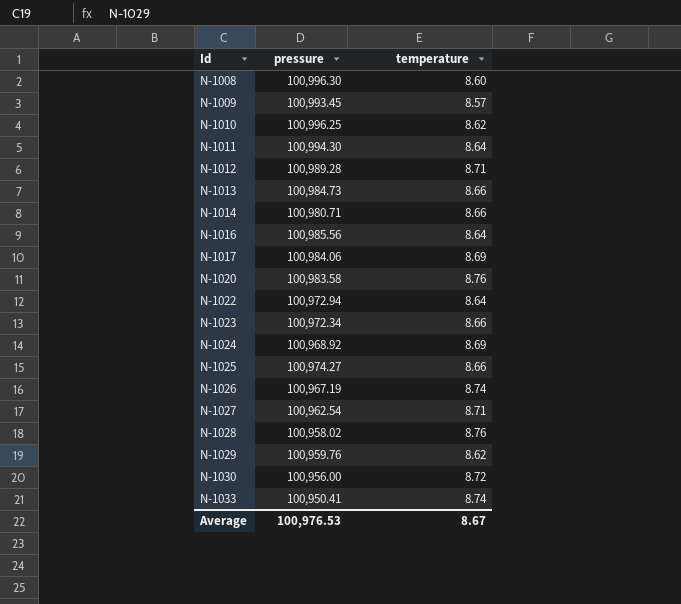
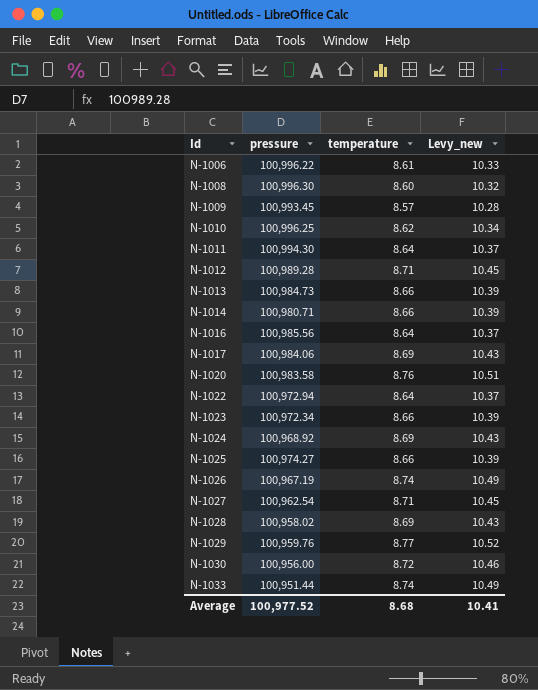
column Levy_new | formula: none -> [temperature] * 1.2
row N-1006: none -> 100,996.22 | 8.61 | 10.33
N-1028 | temperature: 8.76 -> 8.69
N-1029 | temperature: 8.62 -> 8.77
N-1033 | pressure: 100,950.41 -> 100,951.44
Average | pressure: 100,976.53 -> 100,977.52
Average | temperature: 8.67 -> 8.68

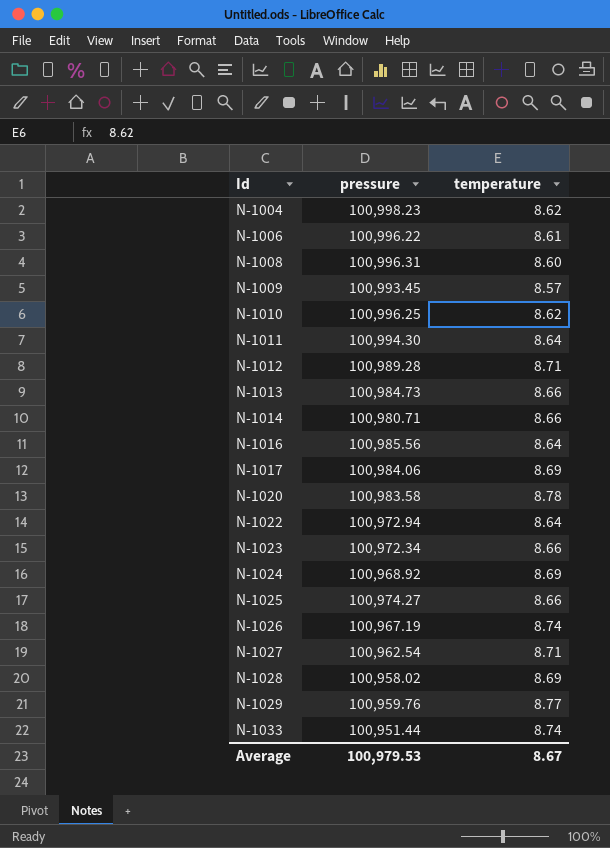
column Levy_new | formula: [temperature] * 1.2 -> none
row N-1030: 100,956.00 | 8.72 | 10.46 -> none
row N-1004: none -> 100,998.23 | 8.62
N-1008 | pressure: 100,996.30 -> 100,996.31
N-1020 | temperature: 8.76 -> 8.78
Average | pressure: 100,977.52 -> 100,979.53
Average | temperature: 8.68 -> 8.67

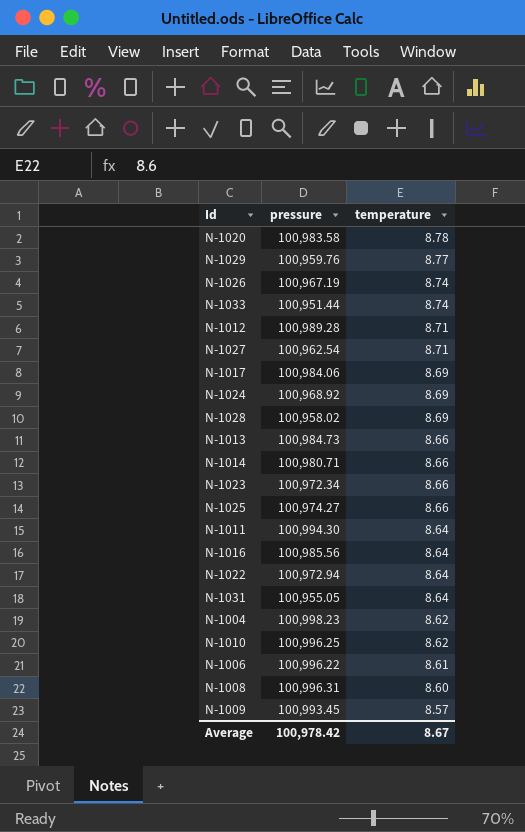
row order: Id ascending -> temperature descending
row N-1031: none -> 100,955.05 | 8.64
Average | pressure: 100,979.53 -> 100,978.42

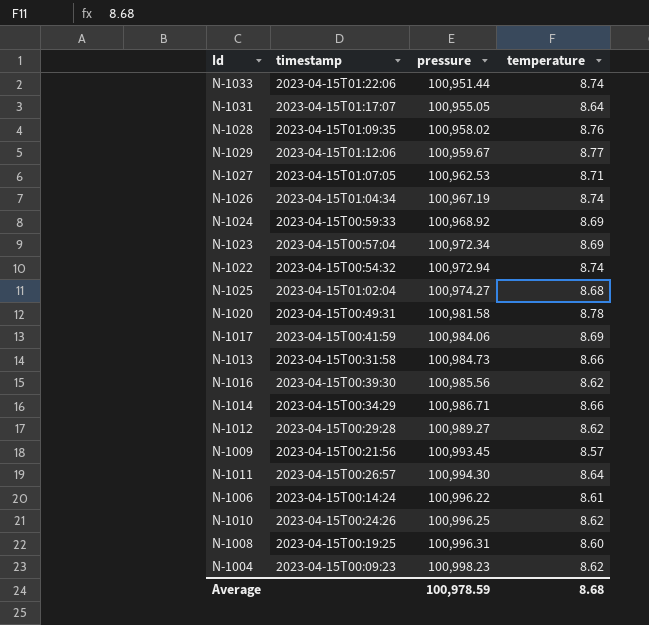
row order: temperature descending -> pressure ascending
column timestamp | position: none -> 2
N-1028 | temperature: 8.69 -> 8.76
N-1029 | pressure: 100,959.76 -> 100,959.67
N-1027 | pressure: 100,962.54 -> 100,962.53
N-1023 | temperature: 8.66 -> 8.69
N-1022 | temperature: 8.64 -> 8.74
N-1025 | temperature: 8.66 -> 8.68
N-1020 | pressure: 100,983.58 -> 100,981.58
N-1016 | temperature: 8.64 -> 8.62
N-1014 | pressure: 100,980.71 -> 100,986.71
N-1012 | pressure: 100,989.28 -> 100,989.27
N-1012 | temperature: 8.71 -> 8.62
Average | pressure: 100,978.42 -> 100,978.59
Average | temperature: 8.67 -> 8.68

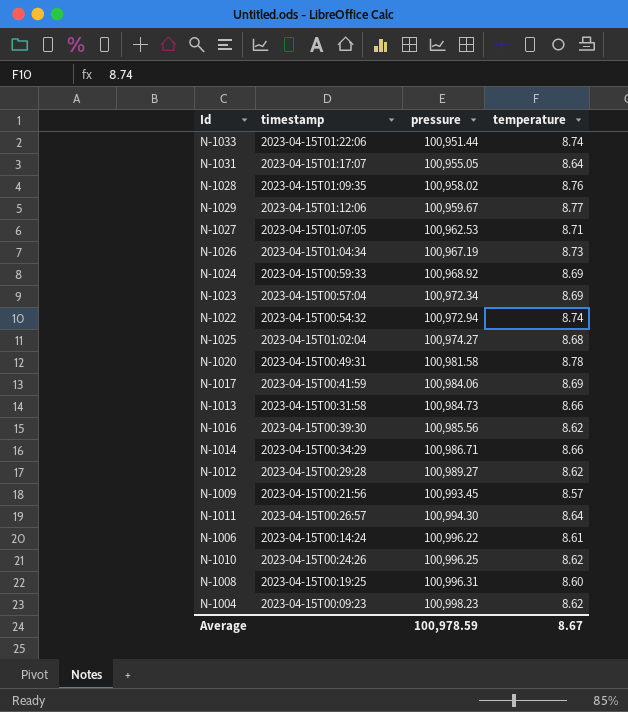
N-1026 | temperature: 8.74 -> 8.73
Average | temperature: 8.68 -> 8.67

